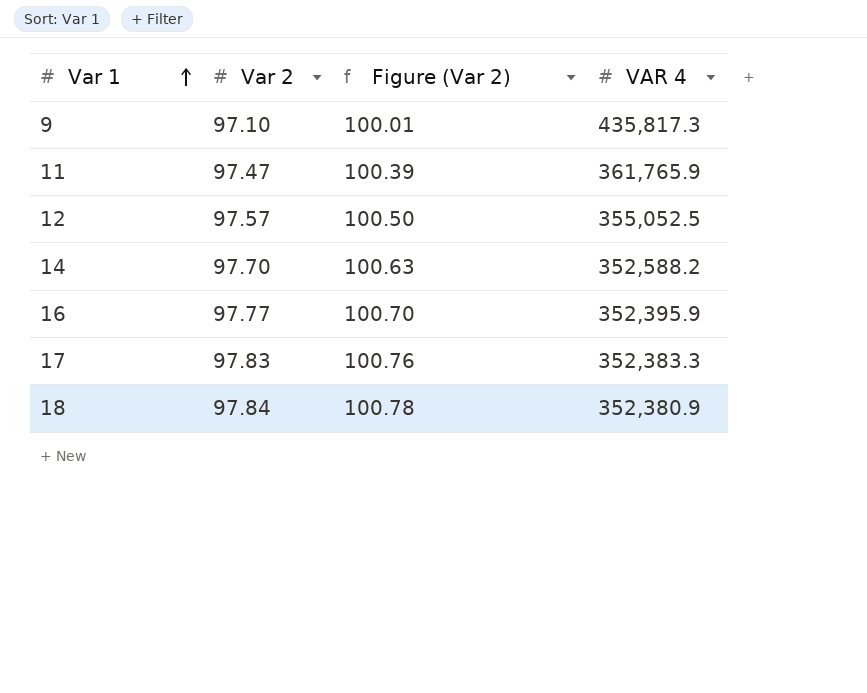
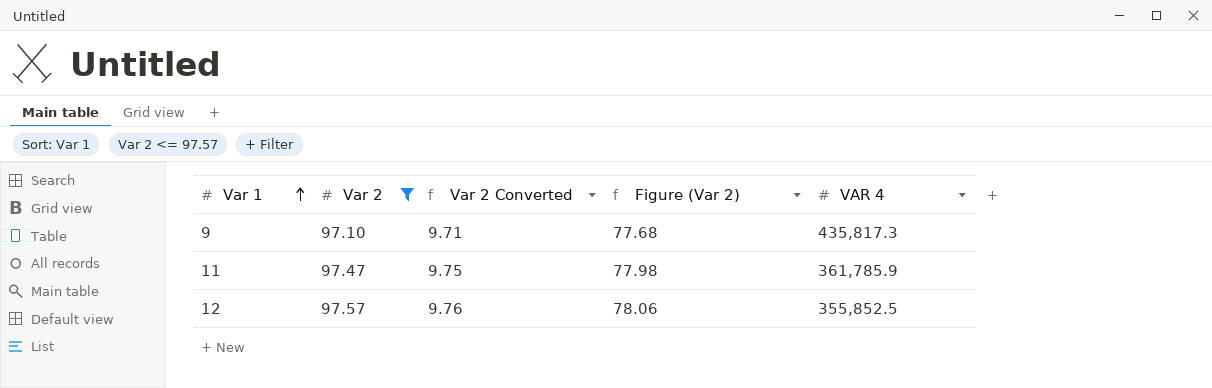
filter: none -> Var 2 <= 97.57
column Var 2 Converted | formula: none -> [Var 2] * 0.1
column Figure (Var 2) | formula: [Var 2] * 1.03 -> [Var 2] * 0.8
11 | VAR 4: 361,765.9 -> 361,785.9
12 | VAR 4: 355,052.5 -> 355,852.5

